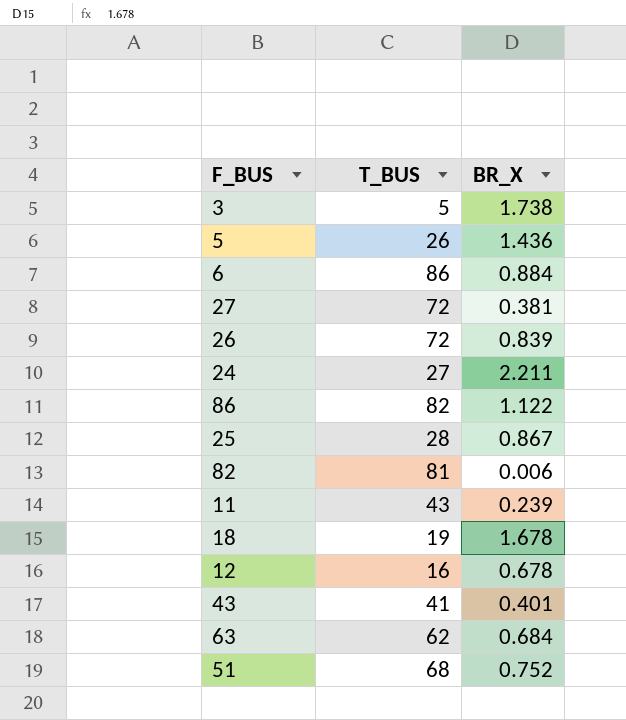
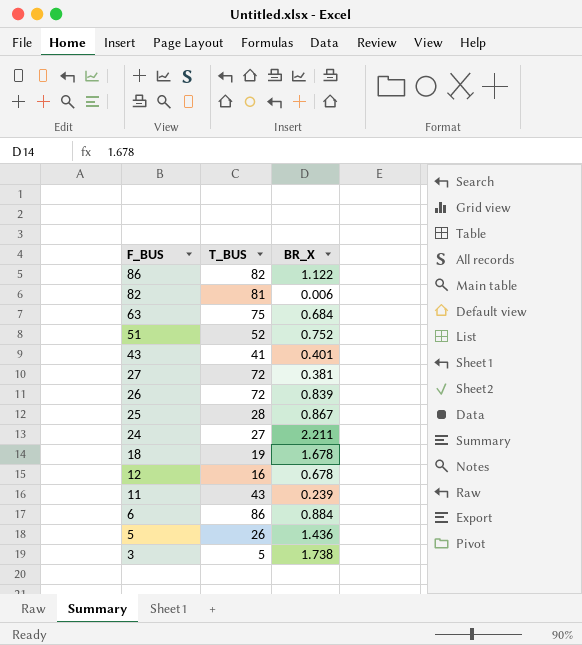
row order: none -> F_BUS descending
63 | T_BUS: 62 -> 75
51 | T_BUS: 68 -> 52

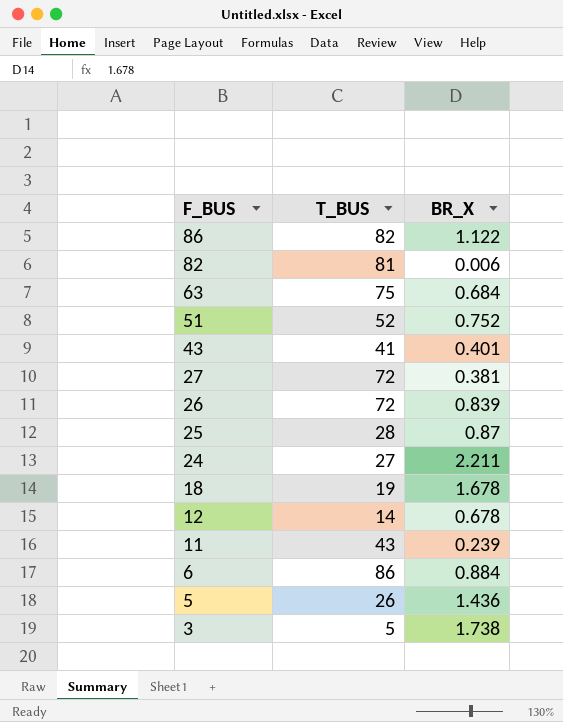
25 | BR_X: 0.867 -> 0.87
12 | T_BUS: 16 -> 14

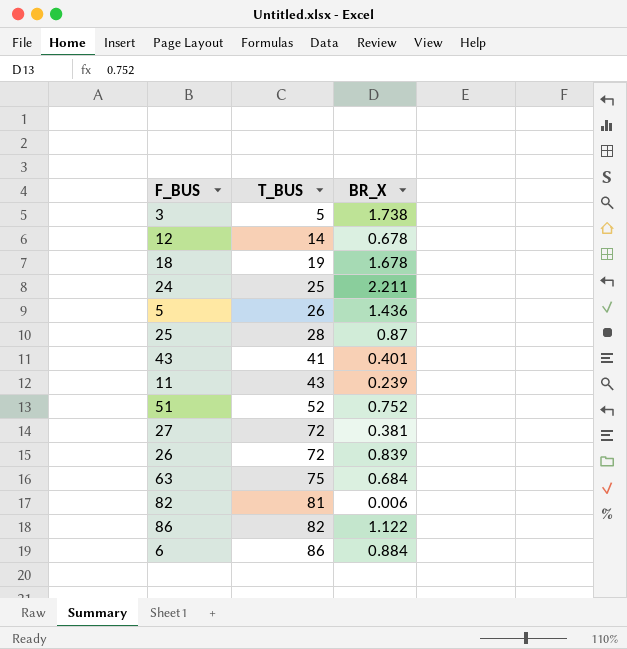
row order: F_BUS descending -> T_BUS ascending
24 | T_BUS: 27 -> 25

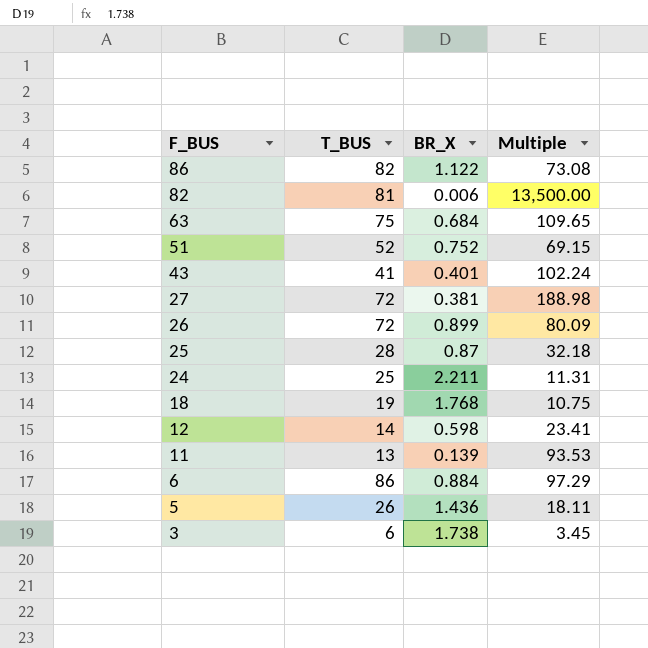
row order: T_BUS ascending -> F_BUS descending
column Multiple | formula: none -> [T_BUS] / [BR_X]
26 | BR_X: 0.839 -> 0.899
18 | BR_X: 1.678 -> 1.768
12 | BR_X: 0.678 -> 0.598
11 | T_BUS: 43 -> 13
11 | BR_X: 0.239 -> 0.139
3 | T_BUS: 5 -> 6

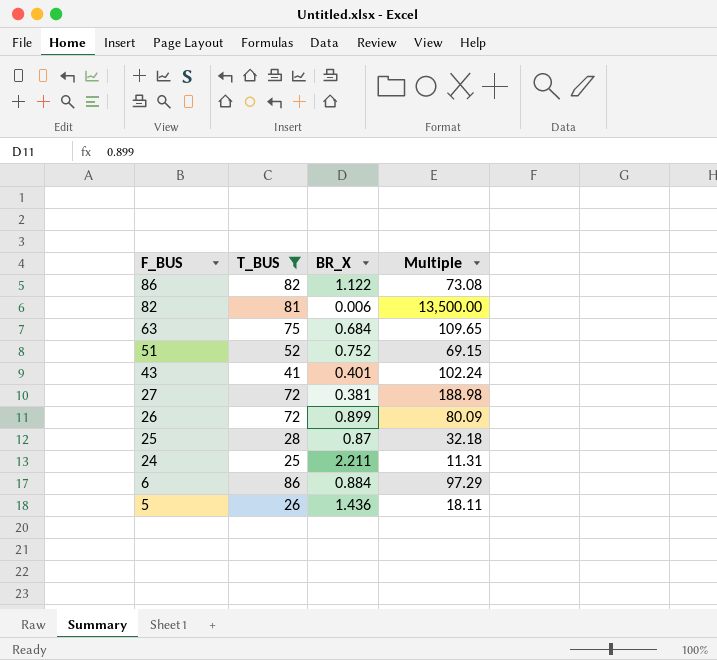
filter: none -> T_BUS >= 25

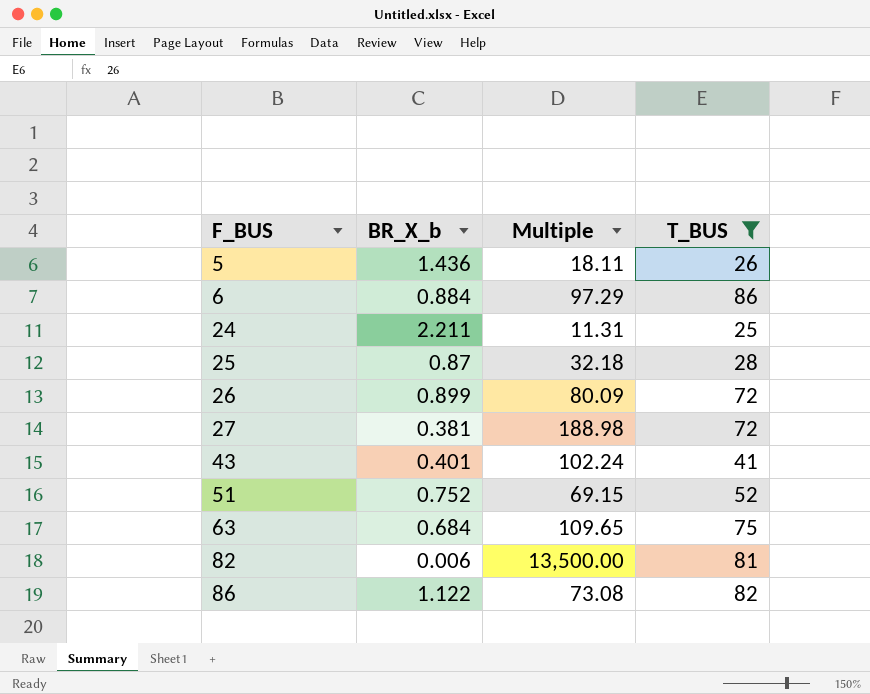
row order: F_BUS descending -> F_BUS ascending
column name: BR_X -> BR_X_b
column T_BUS | position: 2 -> 4

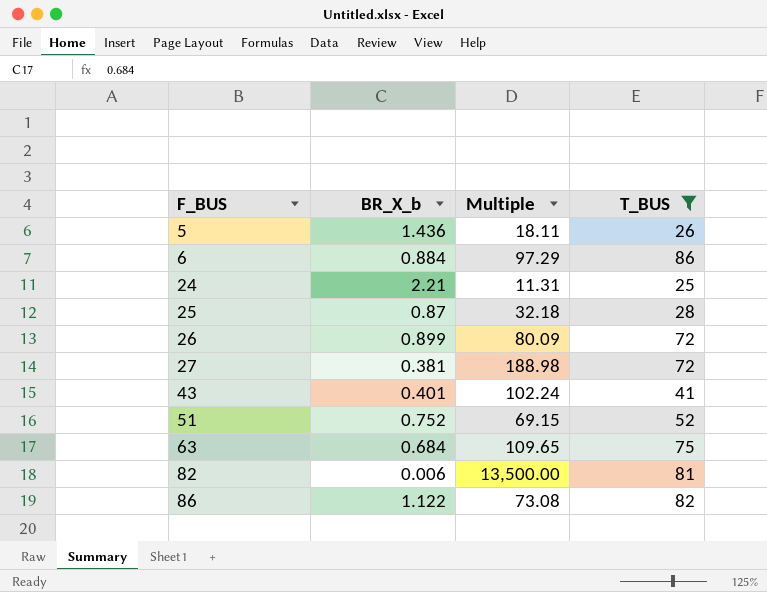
24 | BR_X_b: 2.211 -> 2.21

